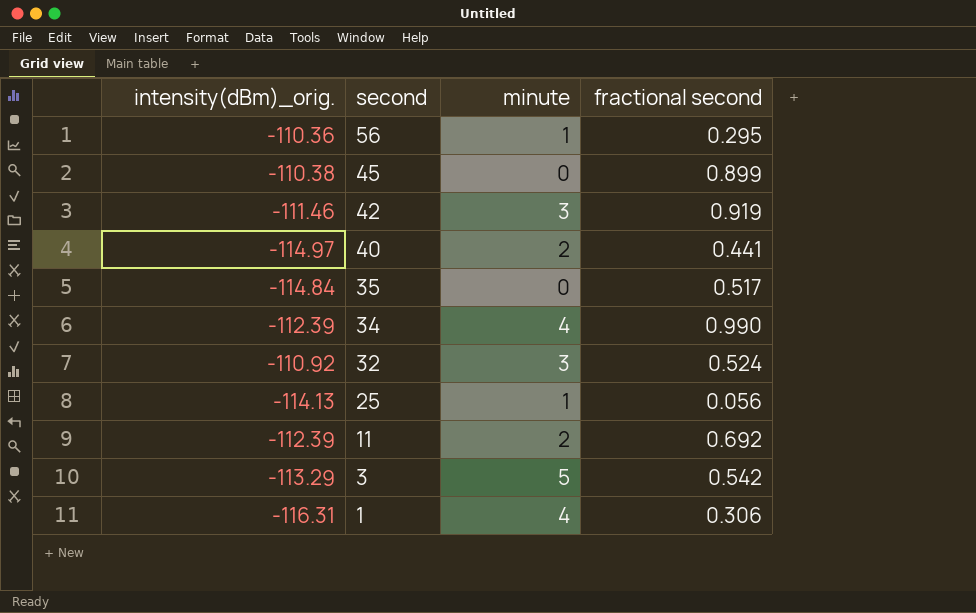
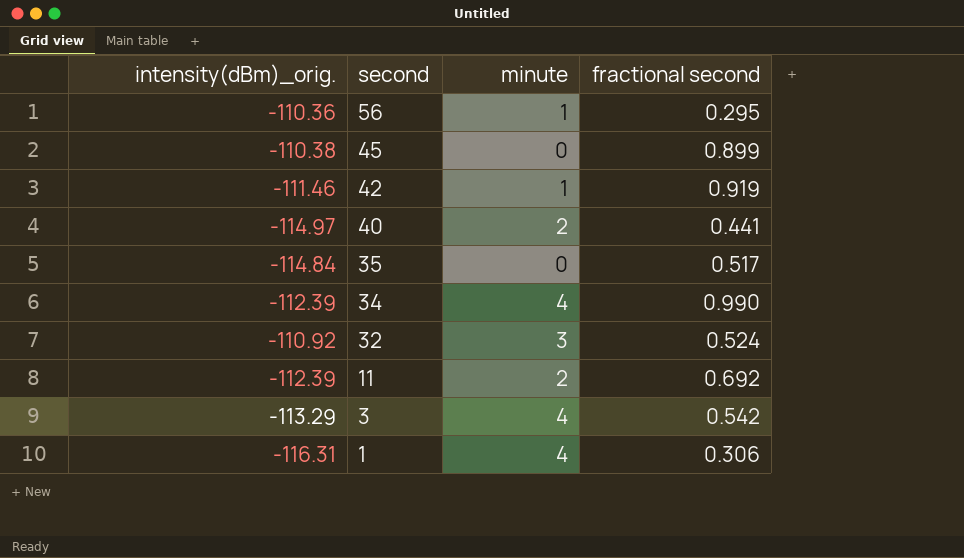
row 25: -114.13 | 1 | 0.056 -> none
42 | minute: 3 -> 1
3 | minute: 5 -> 4

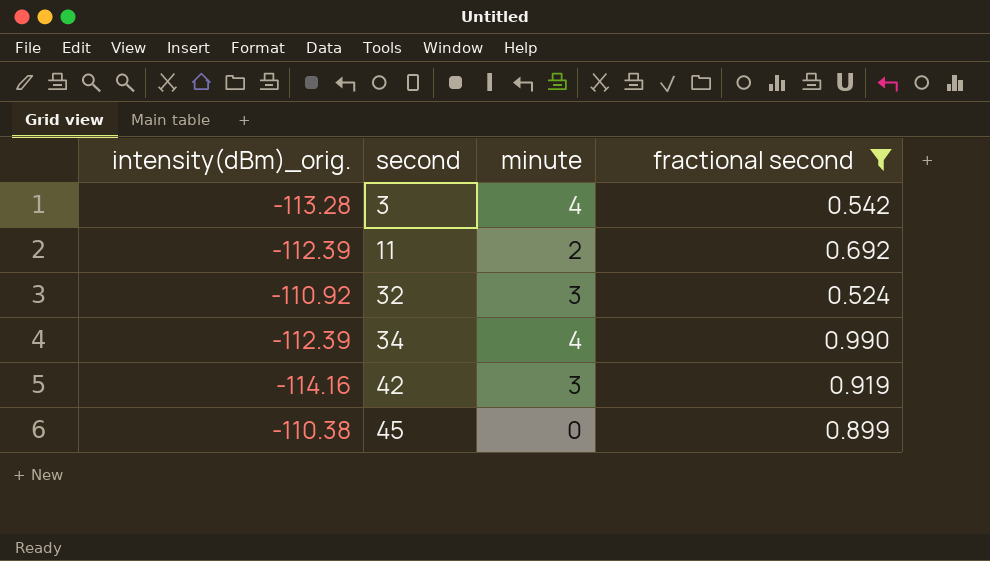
filter: none -> fractional second >= 0.524
row order: second descending -> second ascending
3 | intensity(dBm)_orig.: -113.29 -> -113.28
42 | intensity(dBm)_orig.: -111.46 -> -114.16
42 | minute: 1 -> 3

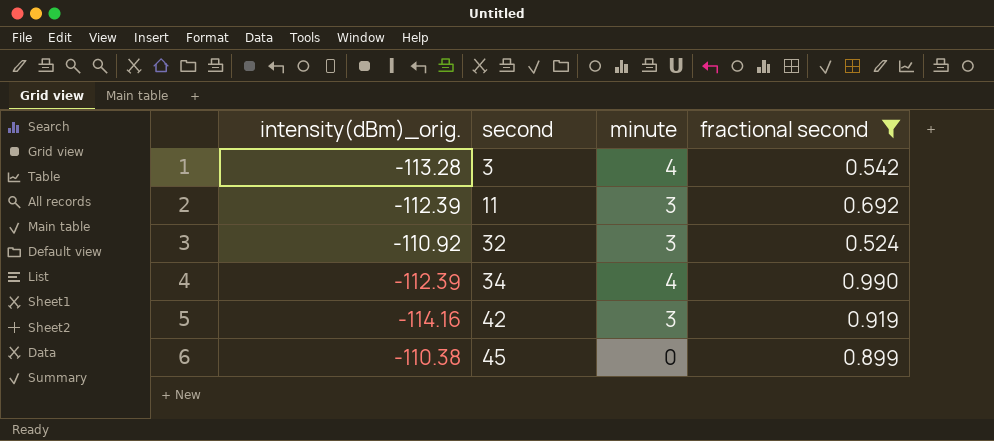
11 | minute: 2 -> 3

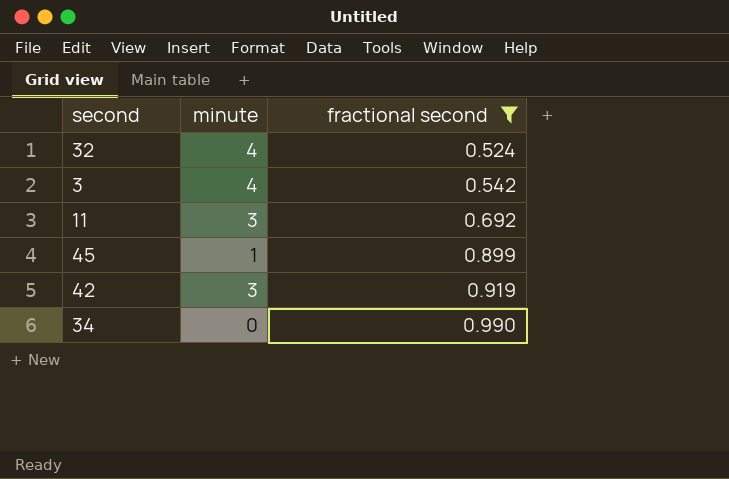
row order: second ascending -> fractional second ascending
column intensity(dBm)_orig. | position: 1 -> none
32 | minute: 3 -> 4
45 | minute: 0 -> 1
34 | minute: 4 -> 0

